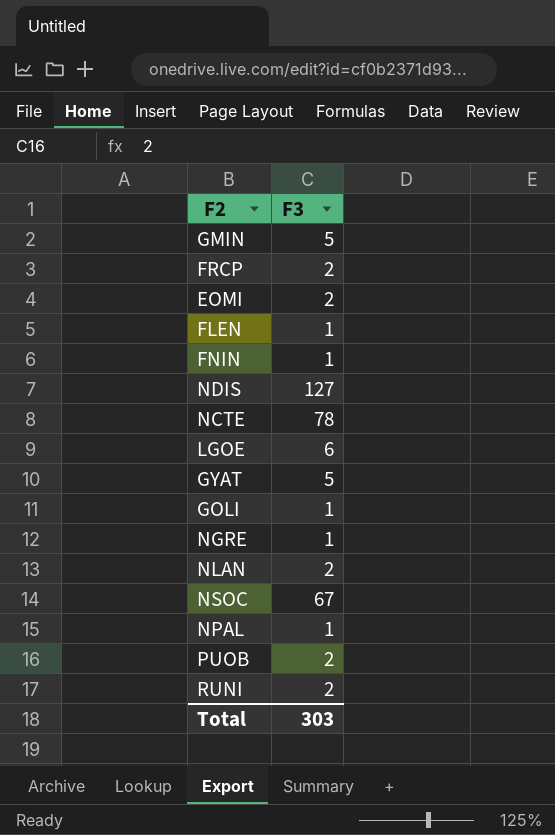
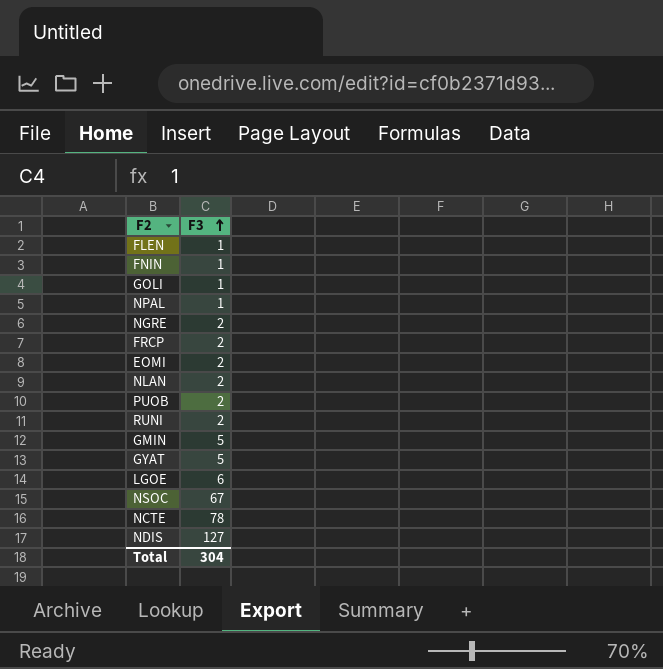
row order: none -> F3 ascending
NGRE | F3: 1 -> 2
Total | F3: 303 -> 304

